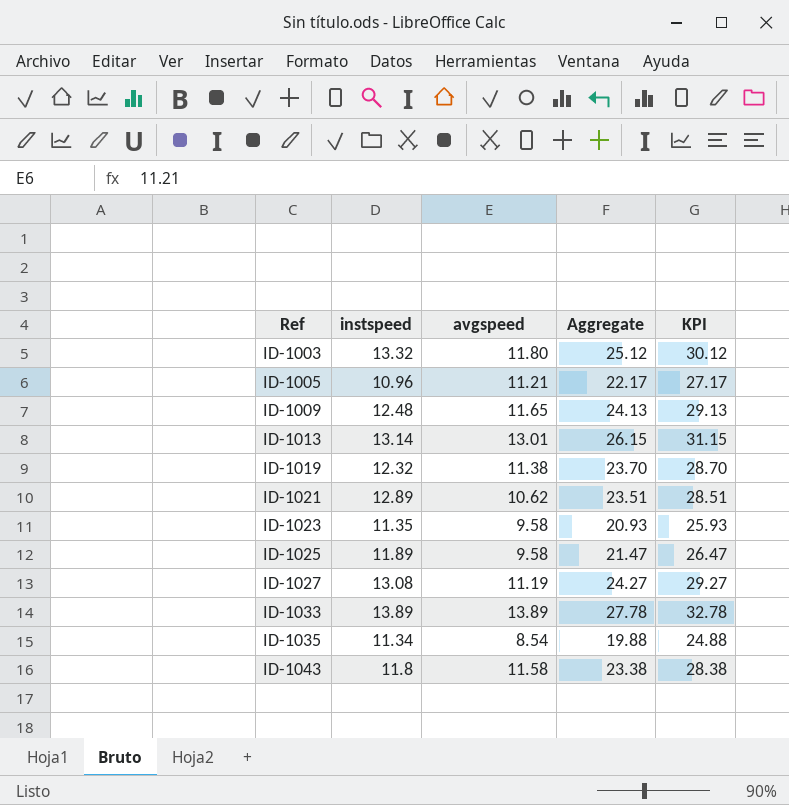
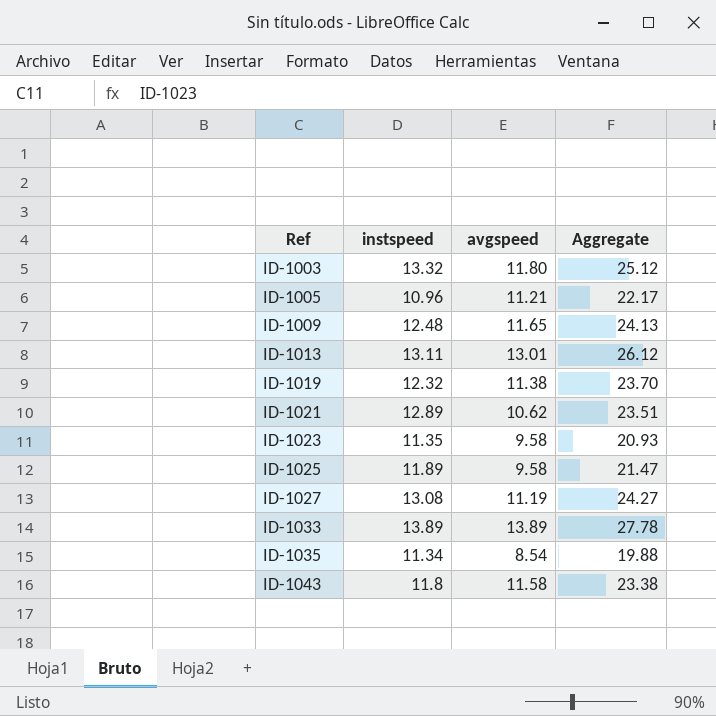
column KPI | formula: [Aggregate] + 5 -> none
ID-1013 | instspeed: 13.14 -> 13.11
ID-1013 | Aggregate: 26.15 -> 26.12

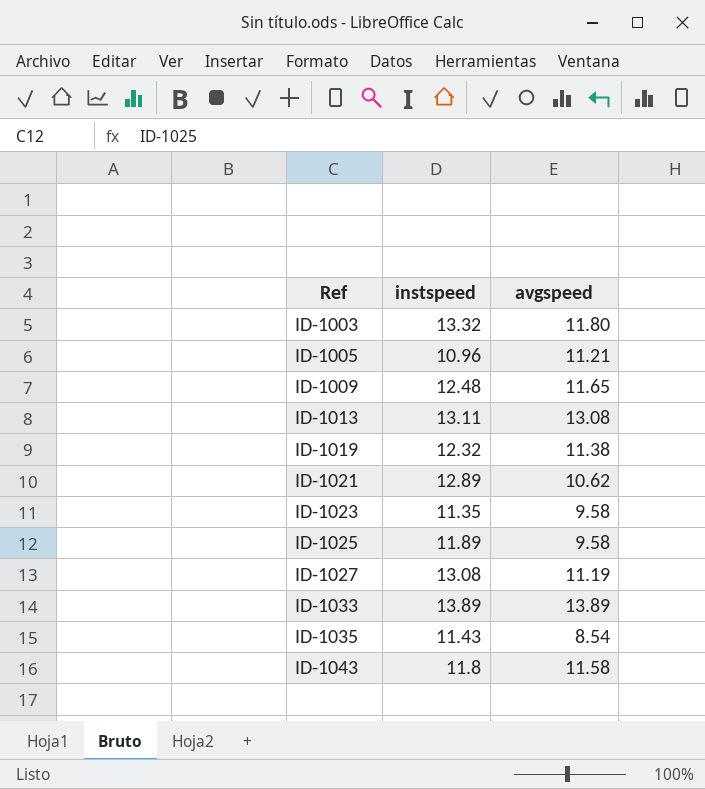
column Aggregate | formula: [instspeed] + [avgspeed] -> none
ID-1013 | avgspeed: 13.01 -> 13.08
ID-1035 | instspeed: 11.34 -> 11.43

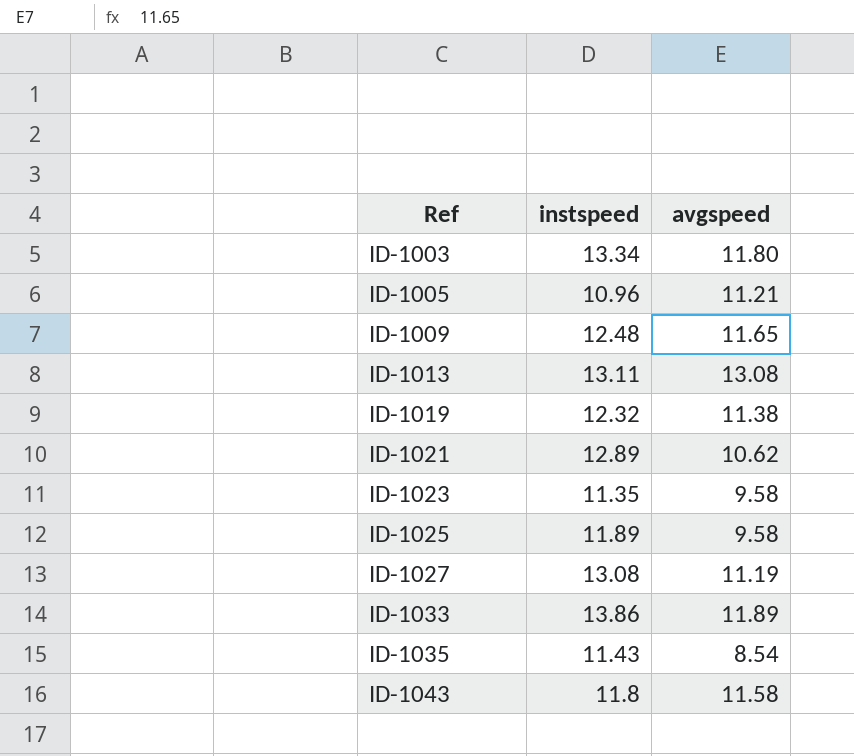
ID-1003 | instspeed: 13.32 -> 13.34
ID-1033 | instspeed: 13.89 -> 13.86
ID-1033 | avgspeed: 13.89 -> 11.89

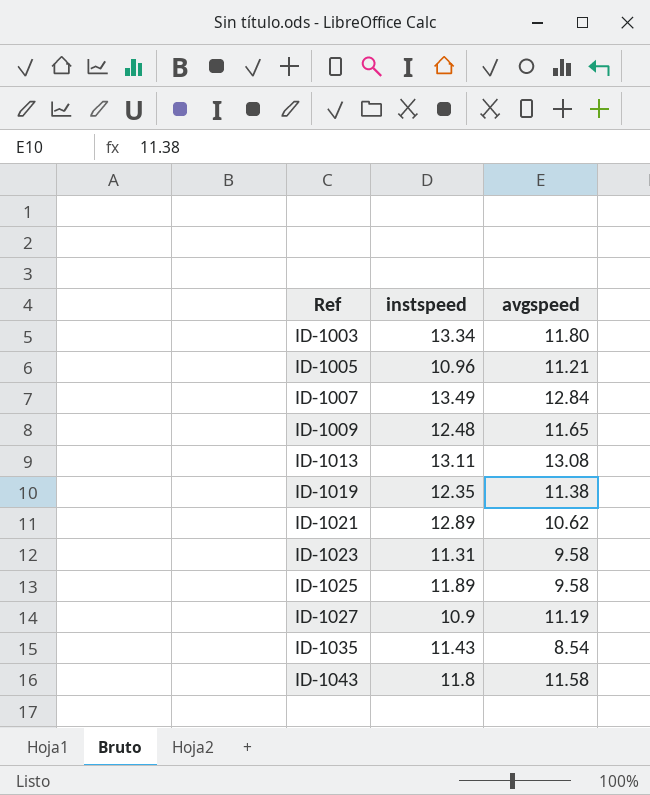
row ID-1033: 13.86 | 11.89 -> none
row ID-1007: none -> 13.49 | 12.84
ID-1019 | instspeed: 12.32 -> 12.35
ID-1023 | instspeed: 11.35 -> 11.31
ID-1027 | instspeed: 13.08 -> 10.9

